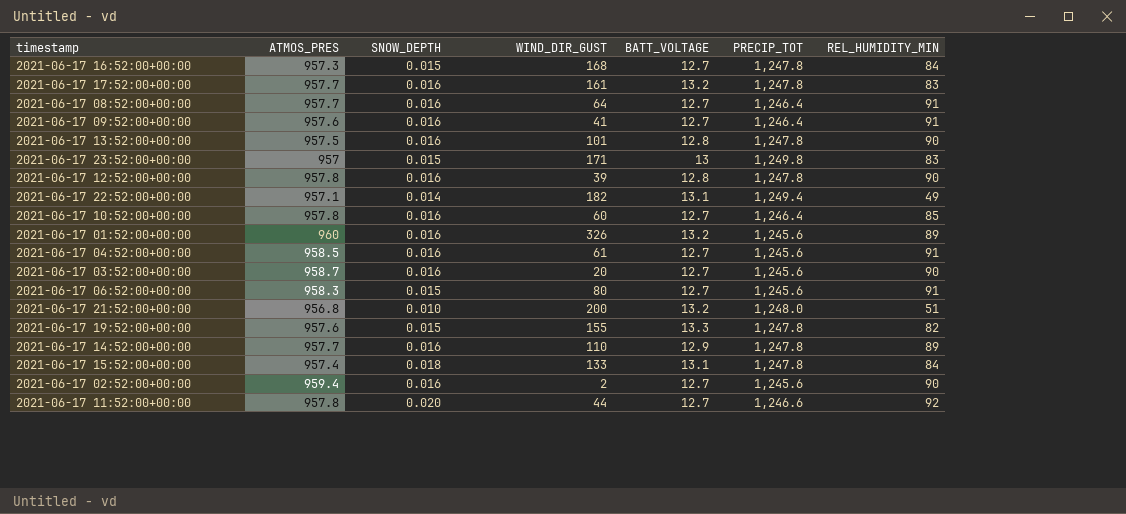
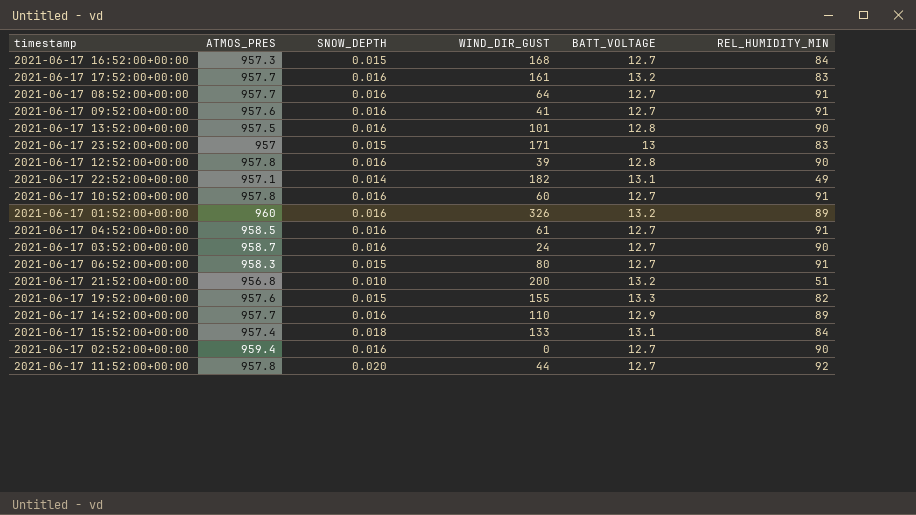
column PRECIP_TOT | position: 6 -> none
2021-06-17 10:52:00+00:00 | REL_HUMIDITY_MIN: 85 -> 91
2021-06-17 03:52:00+00:00 | WIND_DIR_GUST: 20 -> 24
2021-06-17 02:52:00+00:00 | WIND_DIR_GUST: 2 -> 0

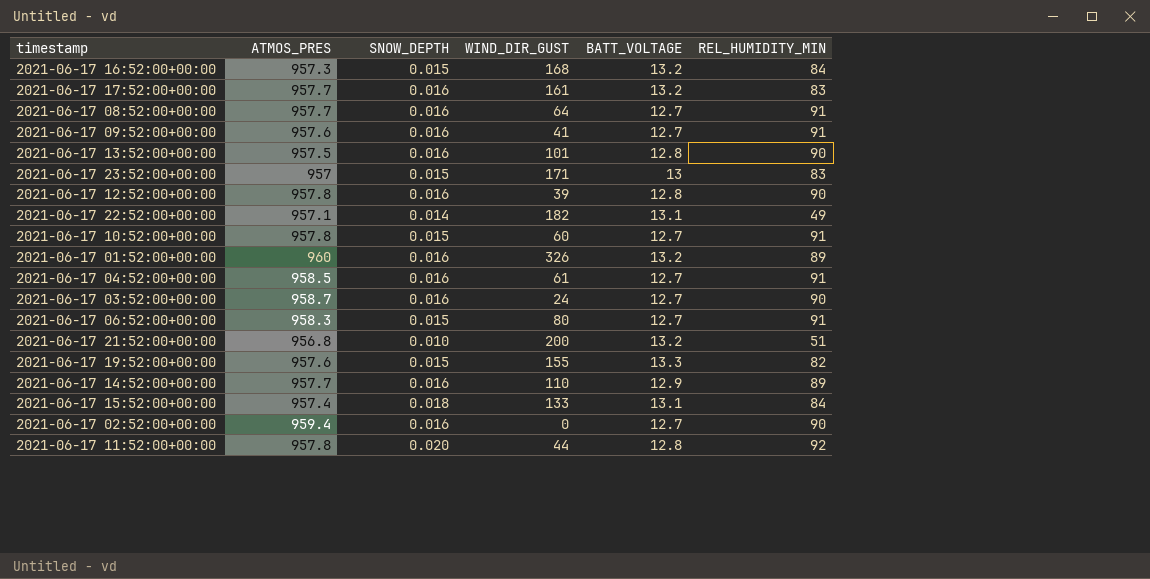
2021-06-17 16:52:00+00:00 | BATT_VOLTAGE: 12.7 -> 13.2
2021-06-17 10:52:00+00:00 | SNOW_DEPTH: 0.016 -> 0.015
2021-06-17 11:52:00+00:00 | BATT_VOLTAGE: 12.7 -> 12.8

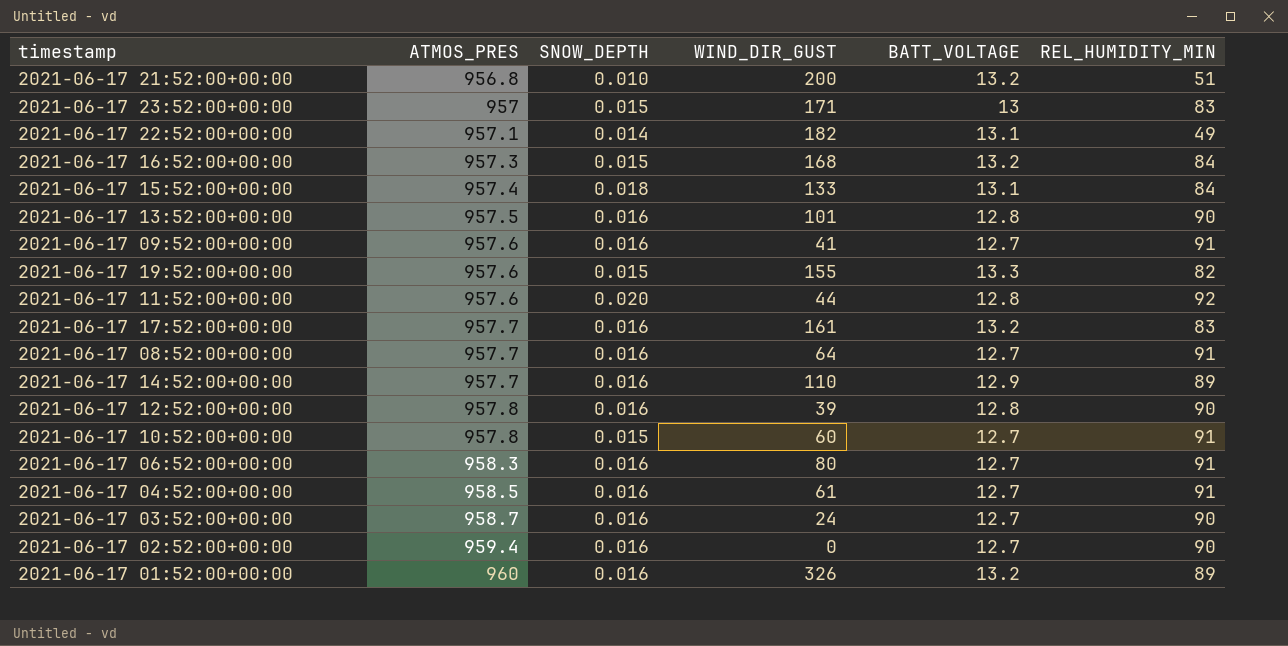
row order: none -> ATMOS_PRES ascending
2021-06-17 11:52:00+00:00 | ATMOS_PRES: 957.8 -> 957.6
2021-06-17 06:52:00+00:00 | SNOW_DEPTH: 0.015 -> 0.016

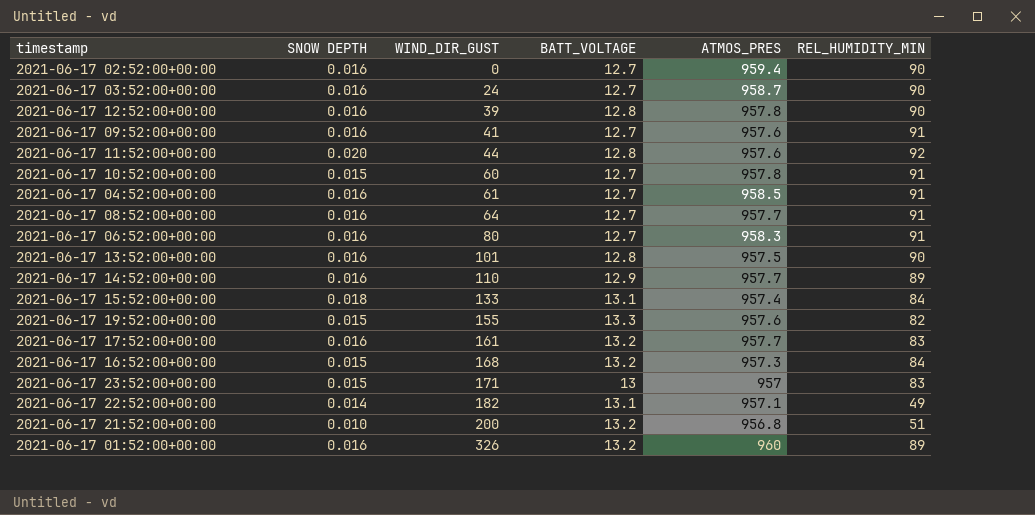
row order: ATMOS_PRES ascending -> WIND_DIR_GUST ascending
column name: SNOW_DEPTH -> SNOW DEPTH
column ATMOS_PRES | position: 2 -> 5

